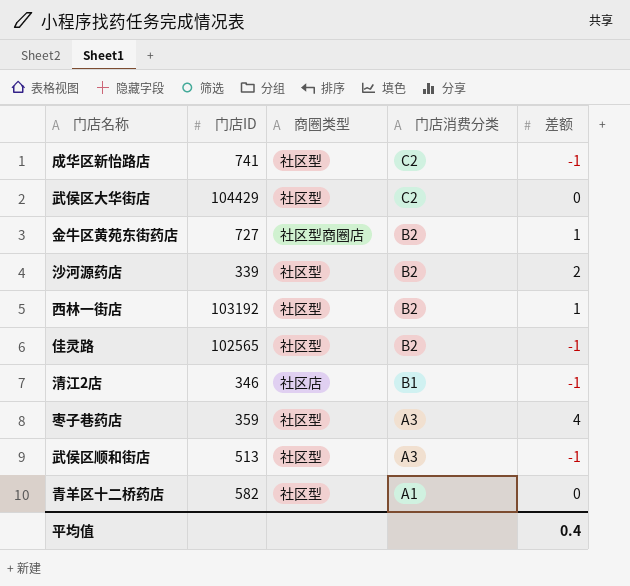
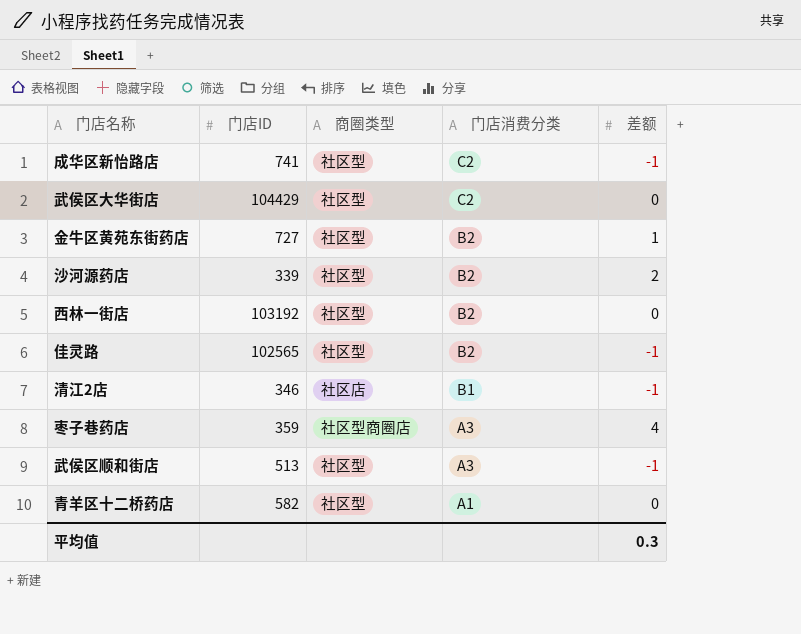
金牛区黄苑东街药店 | 商圈类型: 社区型商圈店 -> 社区型
西林一街店 | 差额: 1 -> 0
枣子巷药店 | 商圈类型: 社区型 -> 社区型商圈店
平均值 | 差额: 0.4 -> 0.3

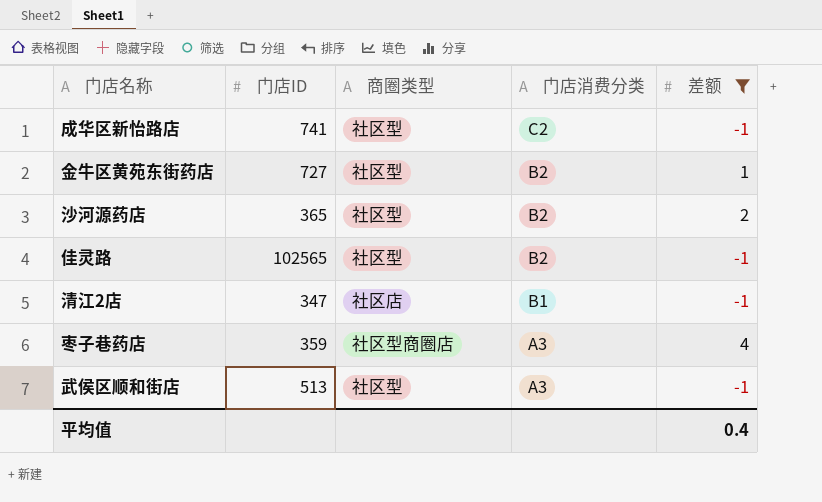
filter: none -> 差额 != 0
沙河源药店 | 门店ID: 339 -> 365
清江2店 | 门店ID: 346 -> 347
平均值 | 差额: 0.3 -> 0.4

